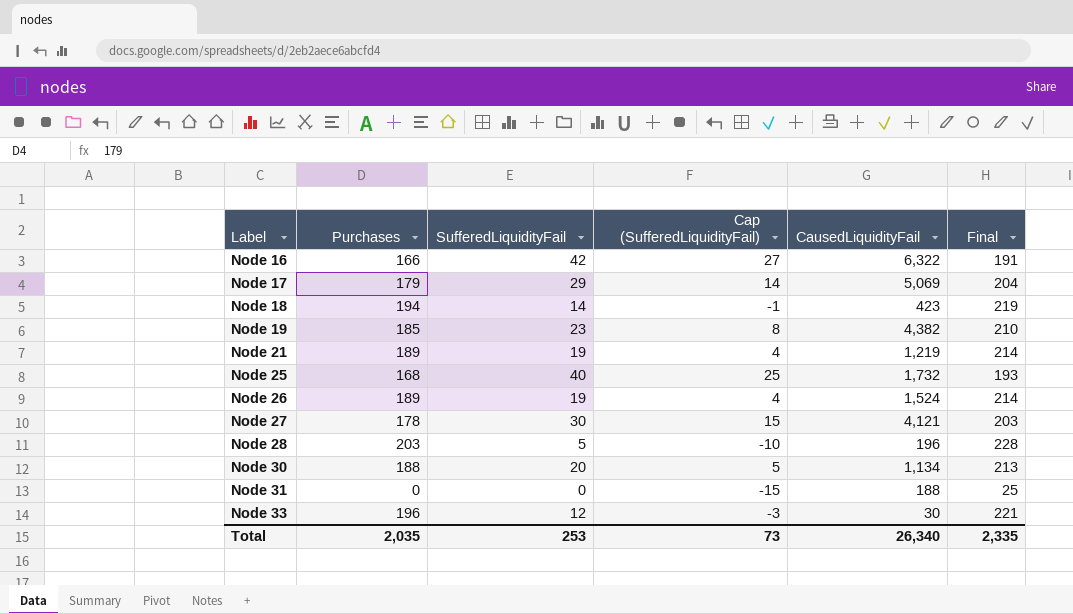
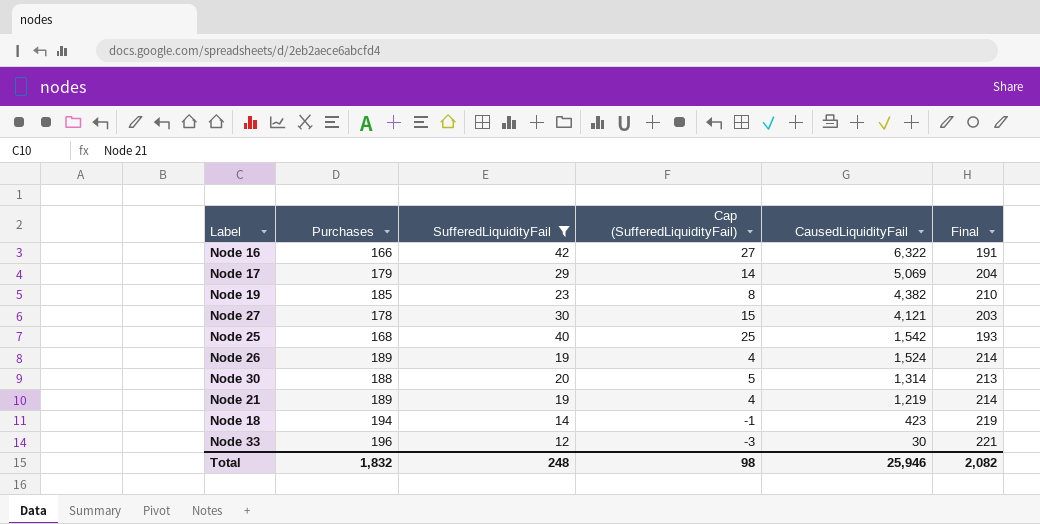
filter: none -> SufferedLiquidityFail >= 12
row order: Label ascending -> CausedLiquidityFail descending
Node 25 | CausedLiquidityFail: 1,732 -> 1,542
Node 30 | CausedLiquidityFail: 1,134 -> 1,314
Total | Purchases: 2,035 -> 1,832
Total | SufferedLiquidityFail: 253 -> 248
Total | Cap (SufferedLiquidityFail): 73 -> 98
Total | CausedLiquidityFail: 26,340 -> 25,946
Total | Final: 2,335 -> 2,082

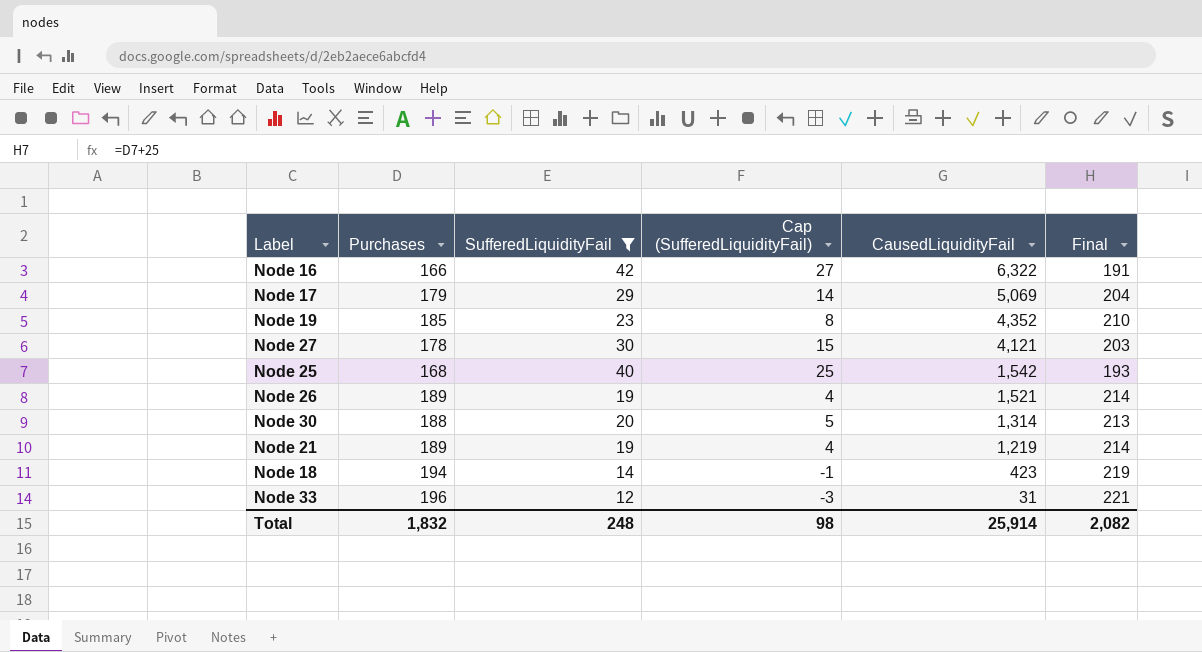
Node 19 | CausedLiquidityFail: 4,382 -> 4,352
Node 26 | CausedLiquidityFail: 1,524 -> 1,521
Node 33 | CausedLiquidityFail: 30 -> 31
Total | CausedLiquidityFail: 25,946 -> 25,914

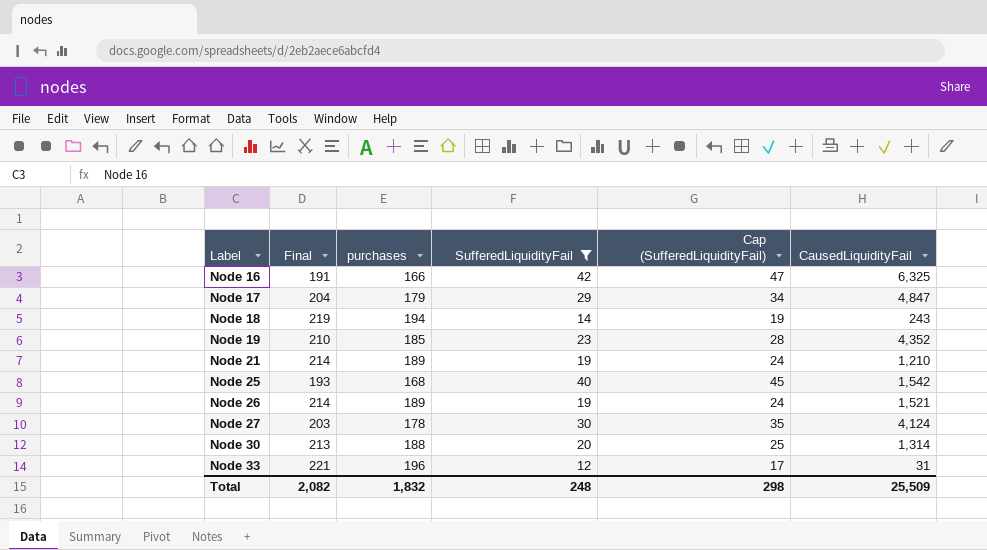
row order: CausedLiquidityFail descending -> Label ascending
column Final | position: 6 -> 2
column name: Purchases -> purchases
column Cap (SufferedLiquidityFail) | formula: [SufferedLiquidityFail] - 15 -> [SufferedLiquidityFail] + 5
Node 16 | CausedLiquidityFail: 6,322 -> 6,325
Node 17 | CausedLiquidityFail: 5,069 -> 4,847
Node 18 | CausedLiquidityFail: 423 -> 243
Node 21 | CausedLiquidityFail: 1,219 -> 1,210
Node 27 | CausedLiquidityFail: 4,121 -> 4,124
Total | Cap (SufferedLiquidityFail): 98 -> 298
Total | CausedLiquidityFail: 25,914 -> 25,509

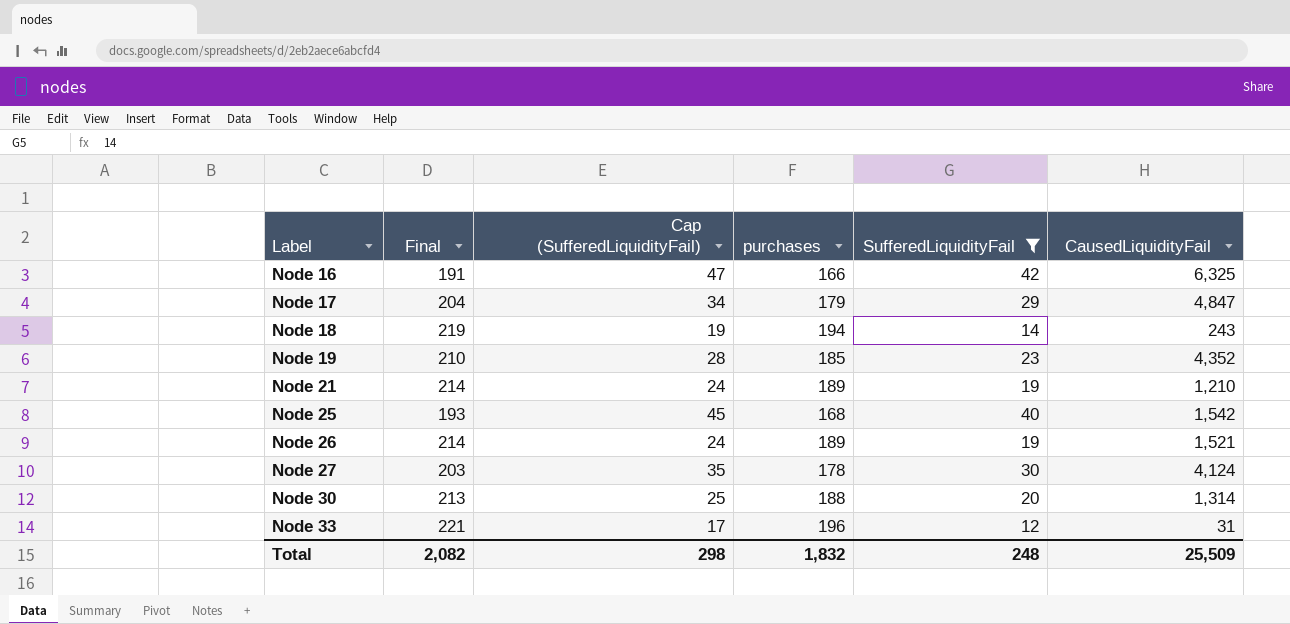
column Cap (SufferedLiquidityFail) | position: 5 -> 3

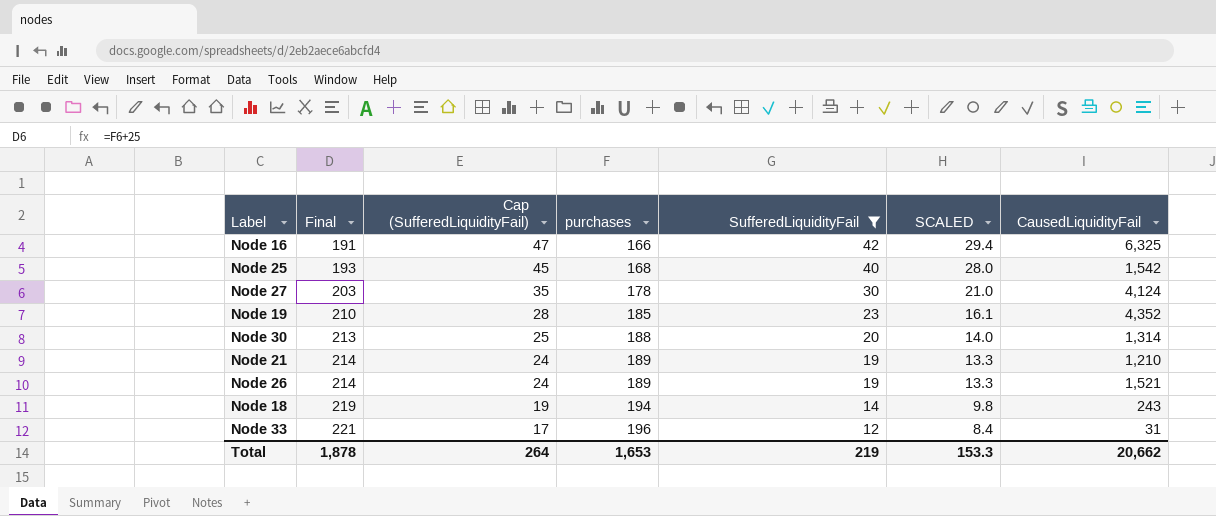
row order: Label ascending -> Final ascending
column SCALED | formula: none -> [SufferedLiquidityFail] * 0.7
row Node 17: 204 | 34 | 179 | 29 | 4,847 -> none
Total | Final: 2,082 -> 1,878
Total | Cap (SufferedLiquidityFail): 298 -> 264
Total | purchases: 1,832 -> 1,653
Total | SufferedLiquidityFail: 248 -> 219
Total | CausedLiquidityFail: 25,509 -> 20,662

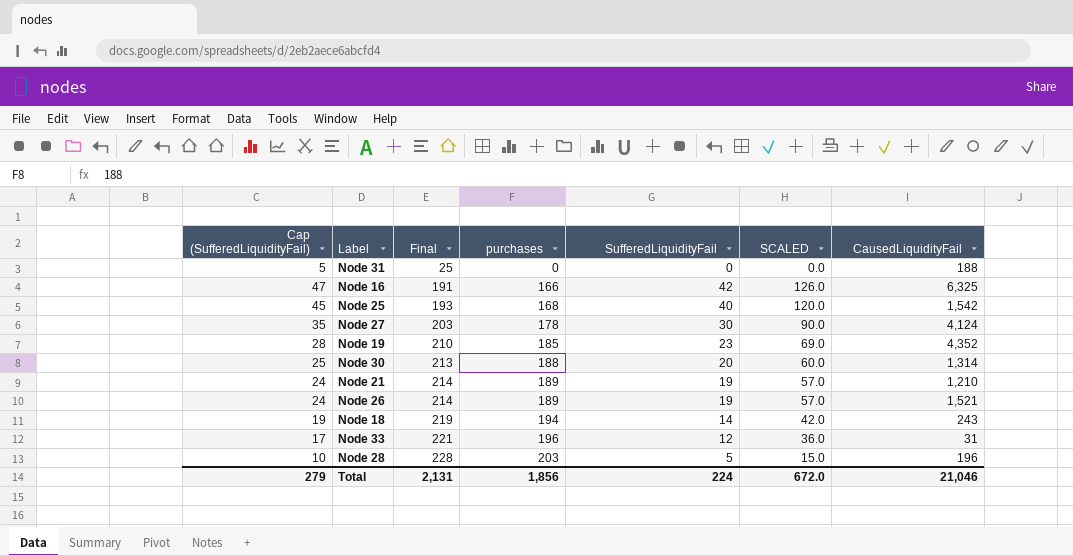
filter: SufferedLiquidityFail >= 12 -> none
column Cap (SufferedLiquidityFail) | position: 3 -> 1
column SCALED | formula: [SufferedLiquidityFail] * 0.7 -> [SufferedLiquidityFail] * 3
Total | Cap (SufferedLiquidityFail): 264 -> 279
Total | Final: 1,878 -> 2,131
Total | purchases: 1,653 -> 1,856
Total | SufferedLiquidityFail: 219 -> 224
Total | SCALED: 153.3 -> 672.0
Total | CausedLiquidityFail: 20,662 -> 21,046

